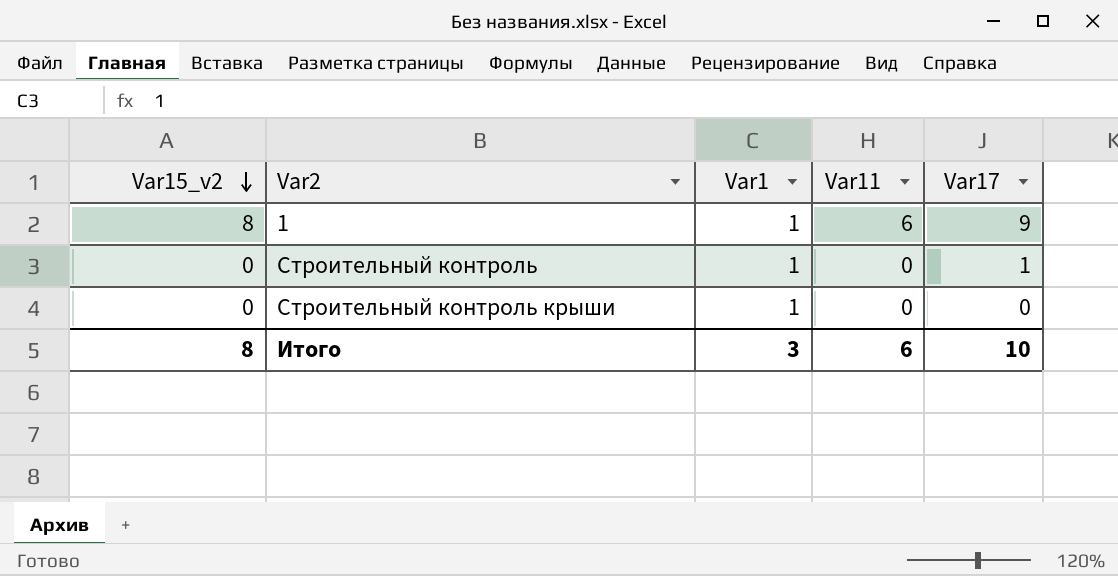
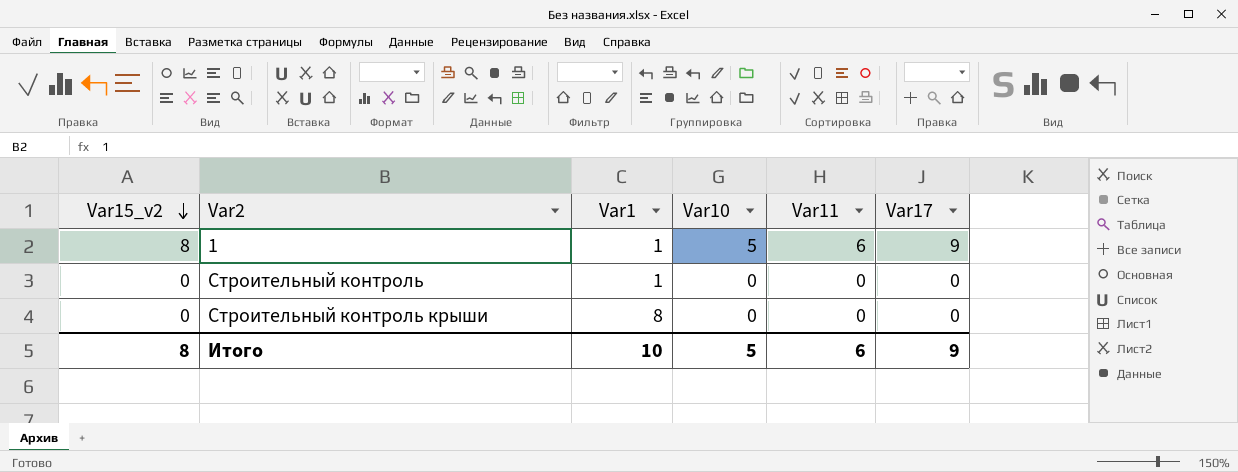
column Var10 | position: none -> 4
Строительный контроль | Var17: 1 -> 0
Строительный контроль крыши | Var1: 1 -> 8
Итого | Var1: 3 -> 10
Итого | Var17: 10 -> 9

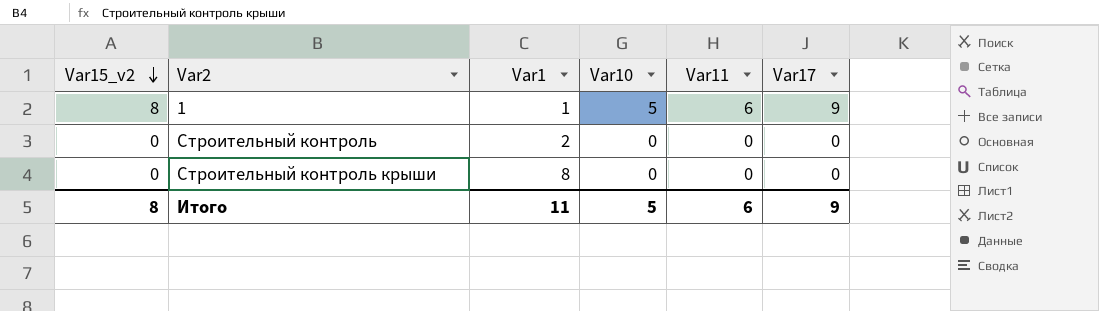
Строительный контроль | Var1: 1 -> 2
Итого | Var1: 10 -> 11

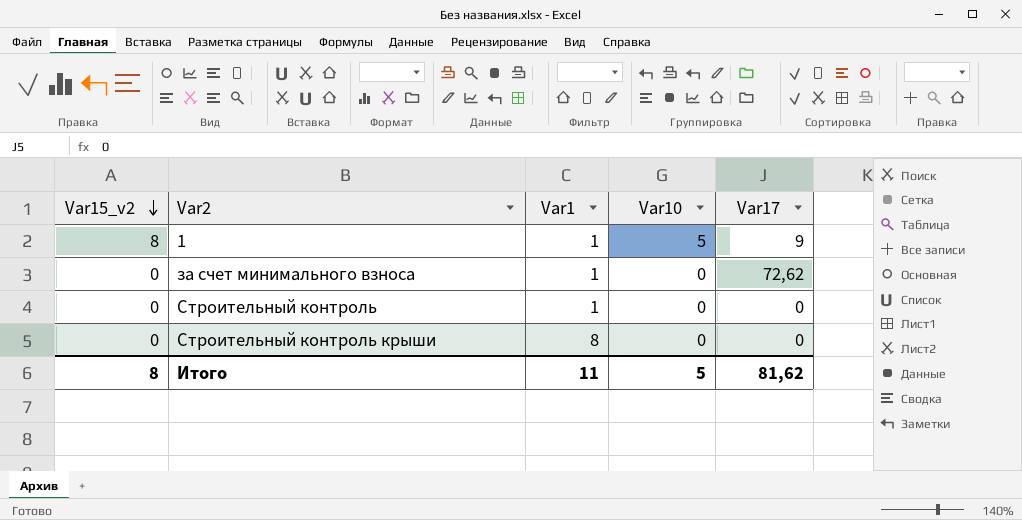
column Var11 | position: 5 -> none
row за счет минимального взноса: none -> 0 | 1 | 0 | 72,62
Строительный контроль | Var1: 2 -> 1
Итого | Var17: 9 -> 81,62

